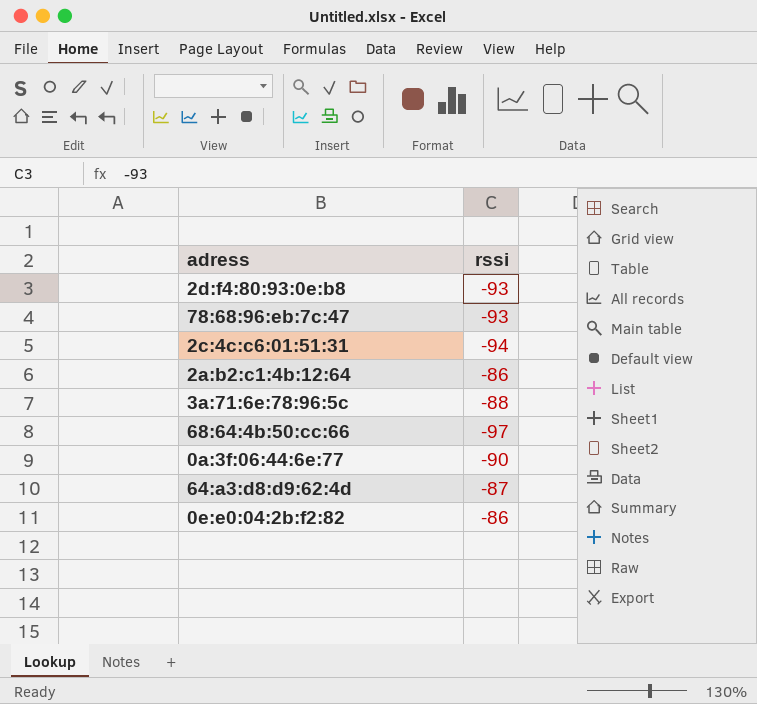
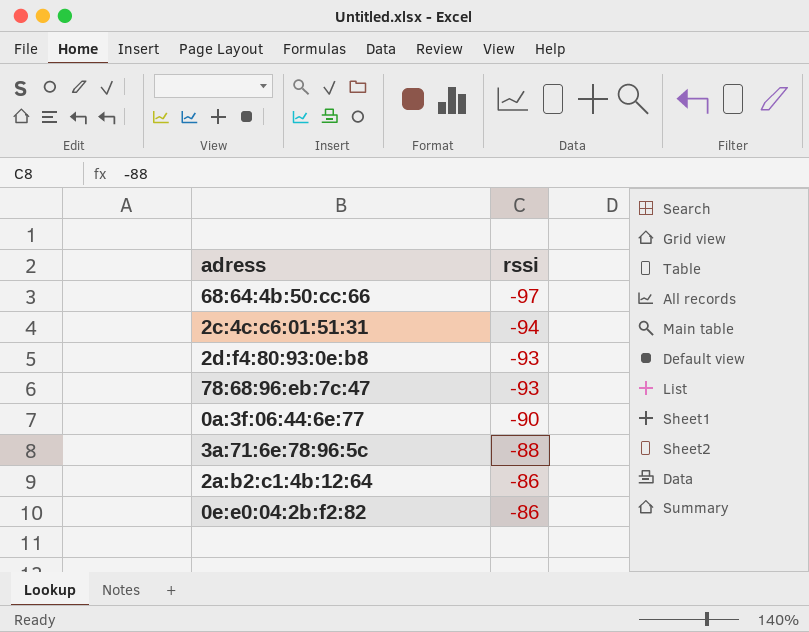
row order: none -> rssi ascending
row 64:a3:d8:d9:62:4d: -87 -> none

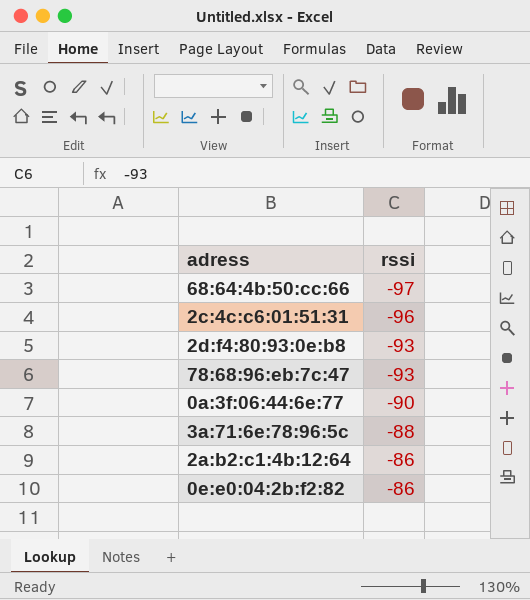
2c:4c:c6:01:51:31 | rssi: -94 -> -96

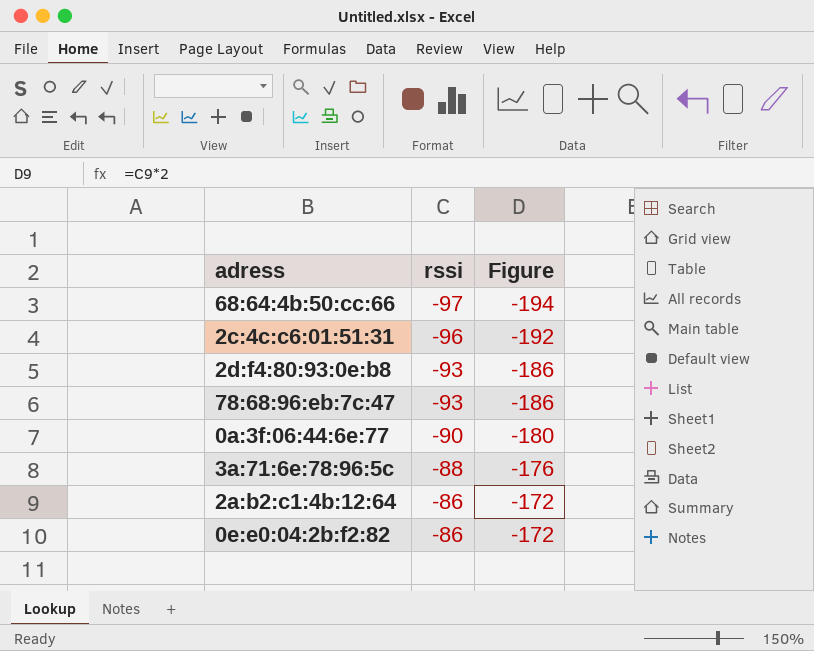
column Figure | formula: none -> [rssi] * 2

